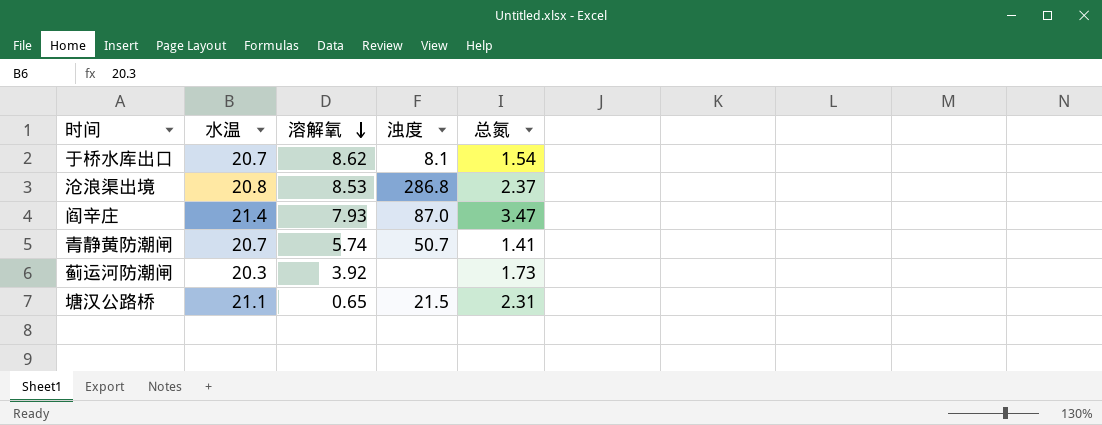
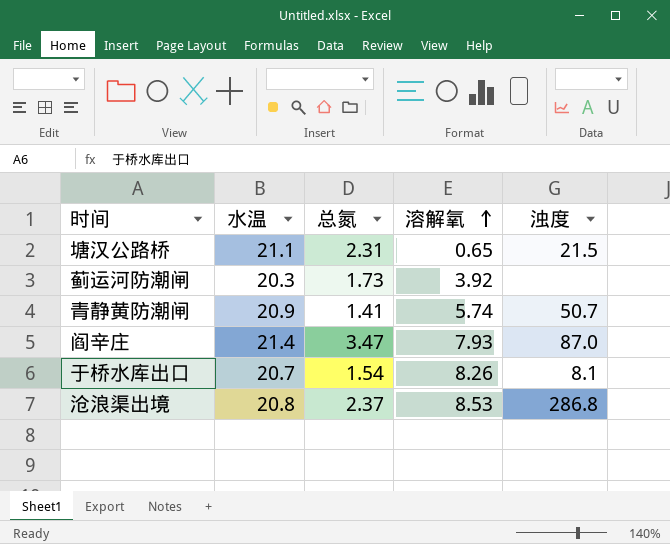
row order: 溶解氧 descending -> 溶解氧 ascending
column 总氮 | position: 5 -> 3
青静黄防潮闸 | 水温: 20.7 -> 20.9
于桥水库出口 | 溶解氧: 8.62 -> 8.26

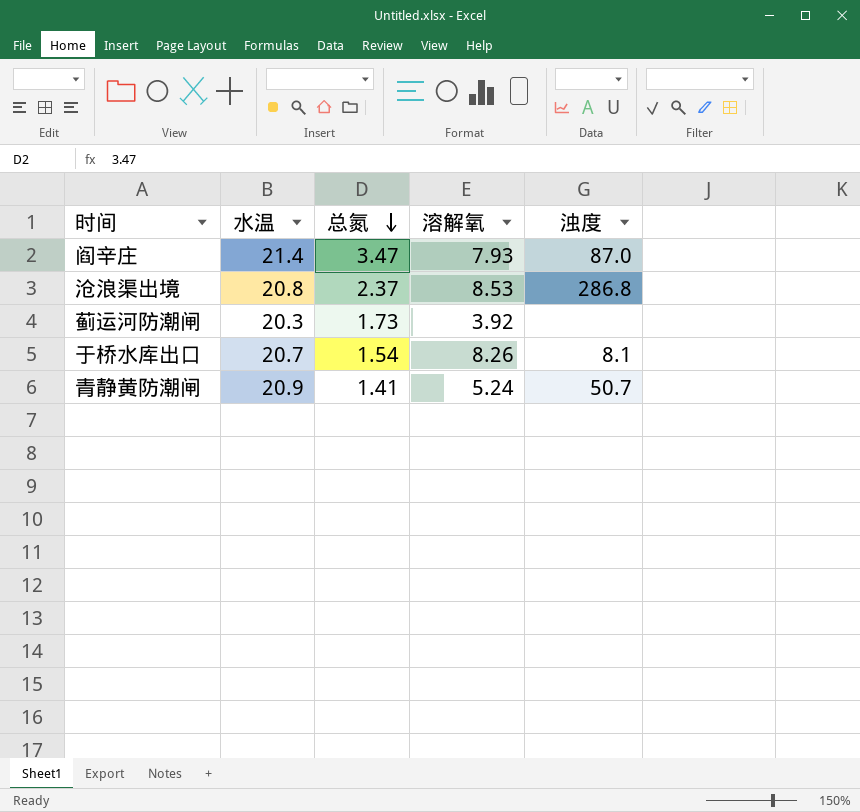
row order: 溶解氧 ascending -> 总氮 descending
row 塘汉公路桥: 21.1 | 2.31 | 0.65 | 21.5 -> none
青静黄防潮闸 | 溶解氧: 5.74 -> 5.24

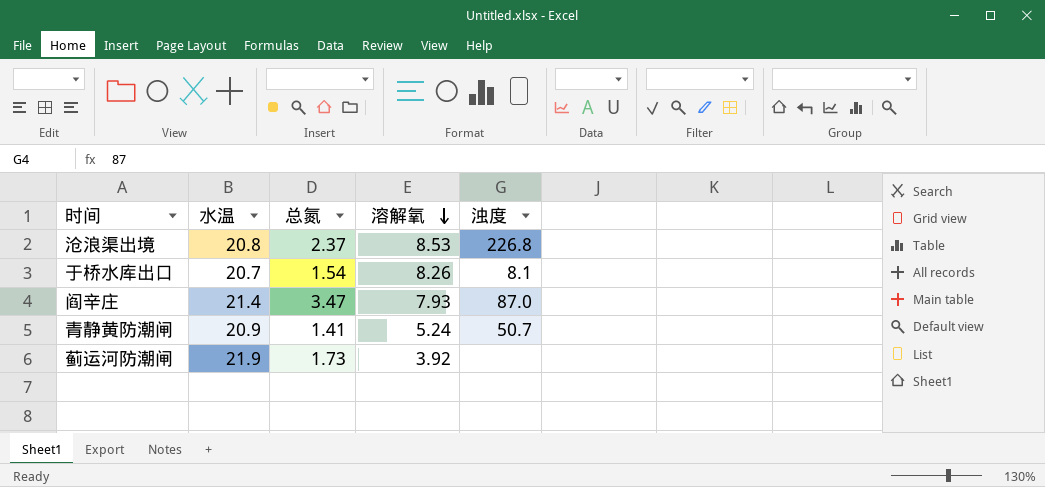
row order: 总氮 descending -> 溶解氧 descending
沧浪渠出境 | 浊度: 286.8 -> 226.8
蓟运河防潮闸 | 水温: 20.3 -> 21.9

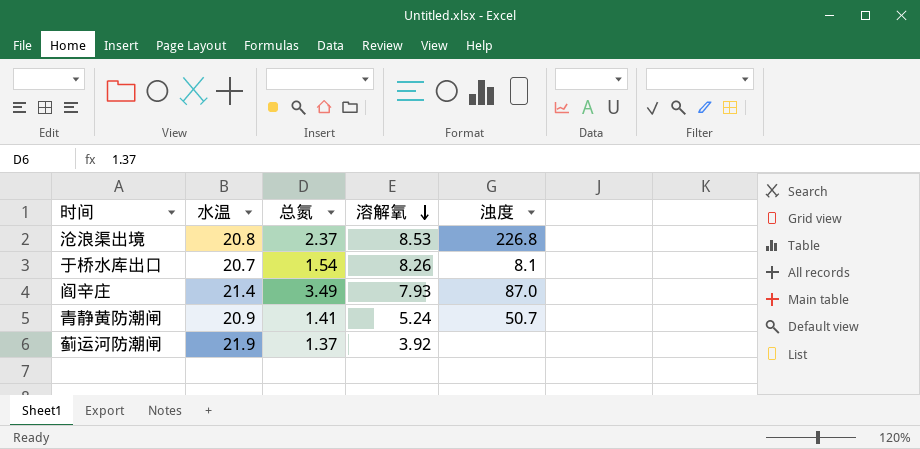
阎辛庄 | 总氮: 3.47 -> 3.49
蓟运河防潮闸 | 总氮: 1.73 -> 1.37

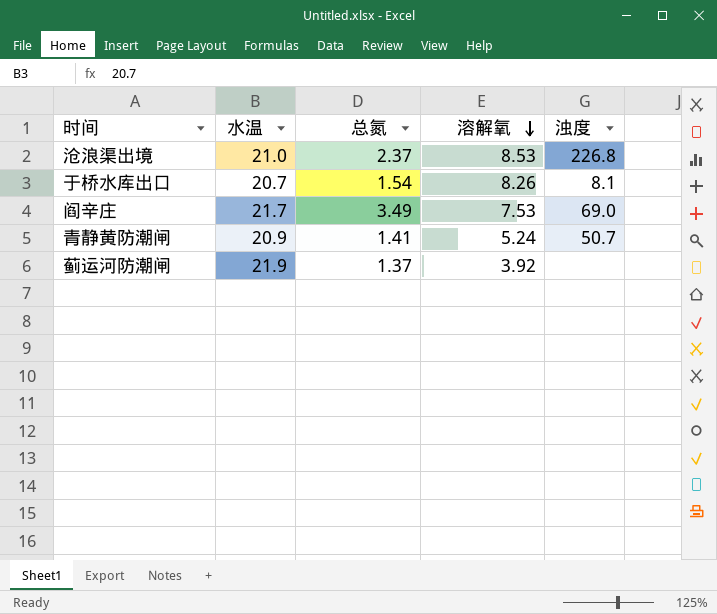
沧浪渠出境 | 水温: 20.8 -> 21.0
阎辛庄 | 水温: 21.4 -> 21.7
阎辛庄 | 溶解氧: 7.93 -> 7.53
阎辛庄 | 浊度: 87.0 -> 69.0

